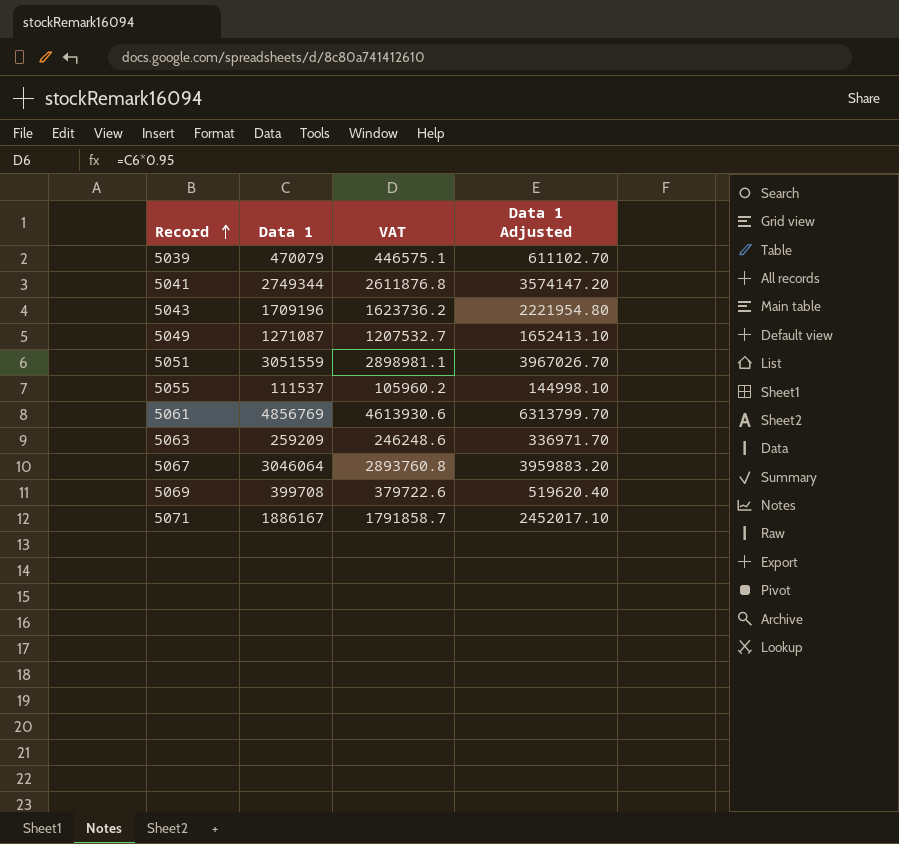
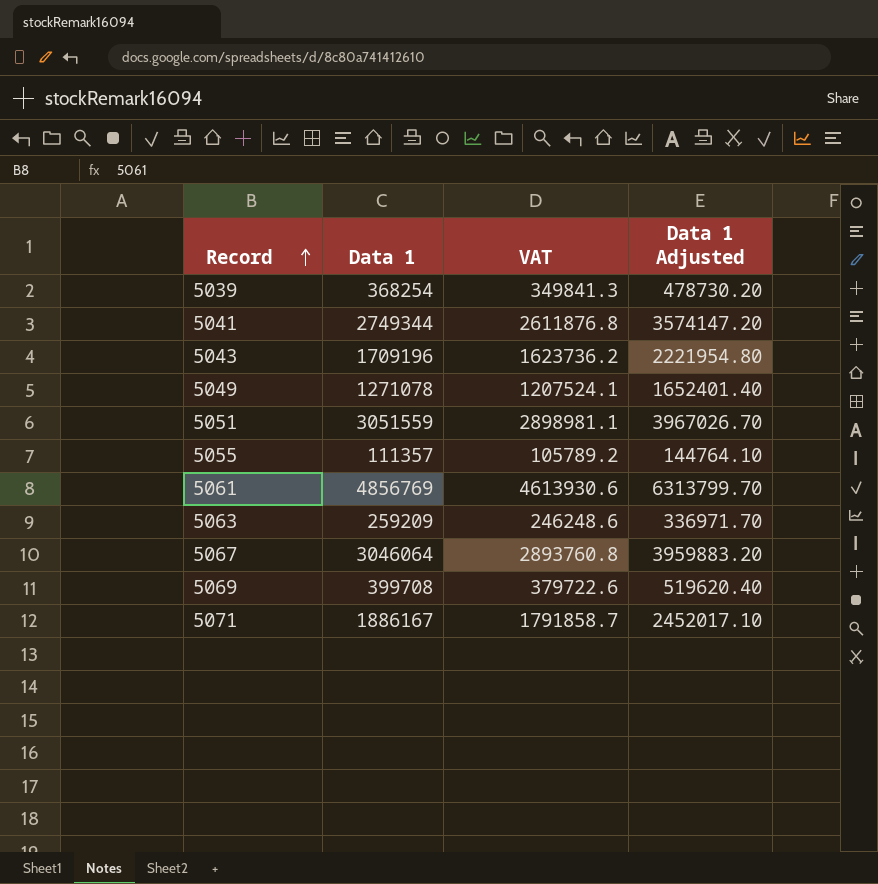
5039 | Data 1: 470079 -> 368254
5039 | VAT: 446575.1 -> 349841.3
5039 | Data 1 Adjusted: 611102.70 -> 478730.20
5049 | Data 1: 1271087 -> 1271078
5049 | VAT: 1207532.7 -> 1207524.1
5049 | Data 1 Adjusted: 1652413.10 -> 1652401.40
5055 | Data 1: 111537 -> 111357
5055 | VAT: 105960.2 -> 105789.2
5055 | Data 1 Adjusted: 144998.10 -> 144764.10

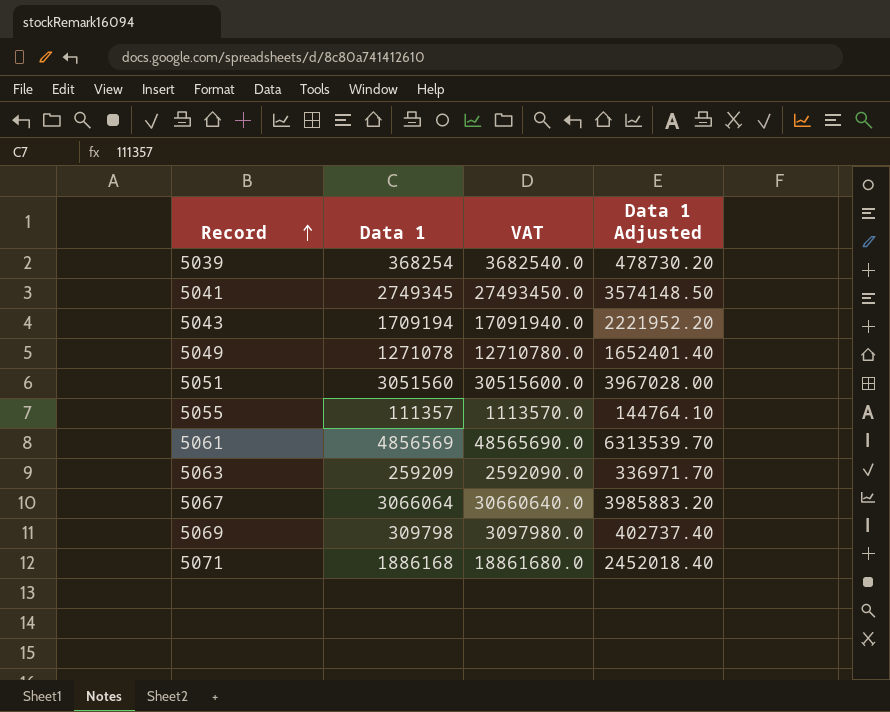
column VAT | formula: [Data 1] * 0.95 -> [Data 1] * 10
5041 | Data 1: 2749344 -> 2749345
5041 | Data 1 Adjusted: 3574147.20 -> 3574148.50
5043 | Data 1: 1709196 -> 1709194
5043 | Data 1 Adjusted: 2221954.80 -> 2221952.20
5051 | Data 1: 3051559 -> 3051560
5051 | Data 1 Adjusted: 3967026.70 -> 3967028.00
5061 | Data 1: 4856769 -> 4856569
5061 | Data 1 Adjusted: 6313799.70 -> 6313539.70
5067 | Data 1: 3046064 -> 3066064
5067 | Data 1 Adjusted: 3959883.20 -> 3985883.20
5069 | Data 1: 399708 -> 309798
5069 | Data 1 Adjusted: 519620.40 -> 402737.40
5071 | Data 1: 1886167 -> 1886168
5071 | Data 1 Adjusted: 2452017.10 -> 2452018.40

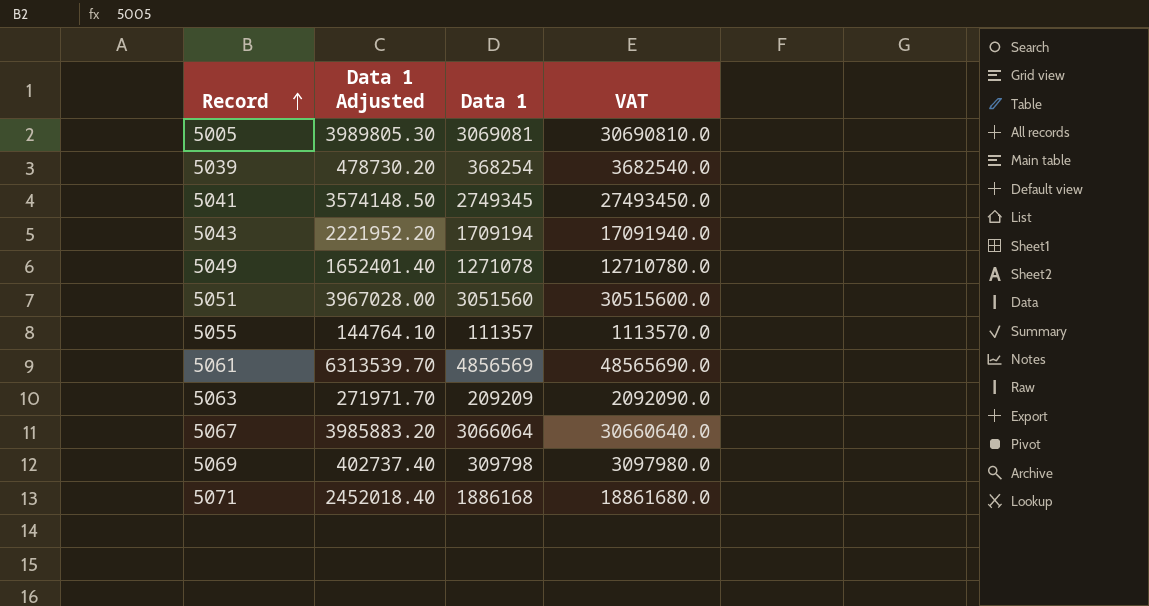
column Data 1 Adjusted | position: 4 -> 2
row 5005: none -> 3989805.30 | 3069081 | 30690810.0
5063 | Data 1 Adjusted: 336971.70 -> 271971.70
5063 | Data 1: 259209 -> 209209
5063 | VAT: 2592090.0 -> 2092090.0

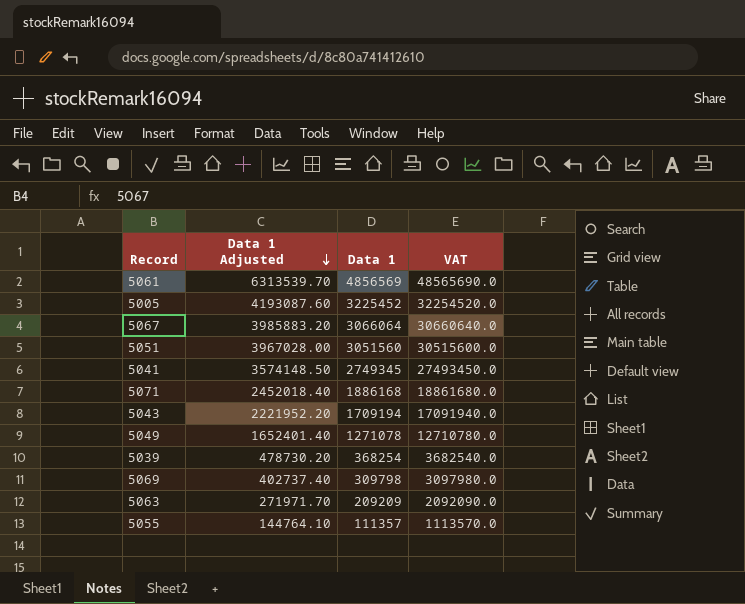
row order: Record ascending -> Data 1 Adjusted descending
5005 | Data 1 Adjusted: 3989805.30 -> 4193087.60
5005 | Data 1: 3069081 -> 3225452
5005 | VAT: 30690810.0 -> 32254520.0

